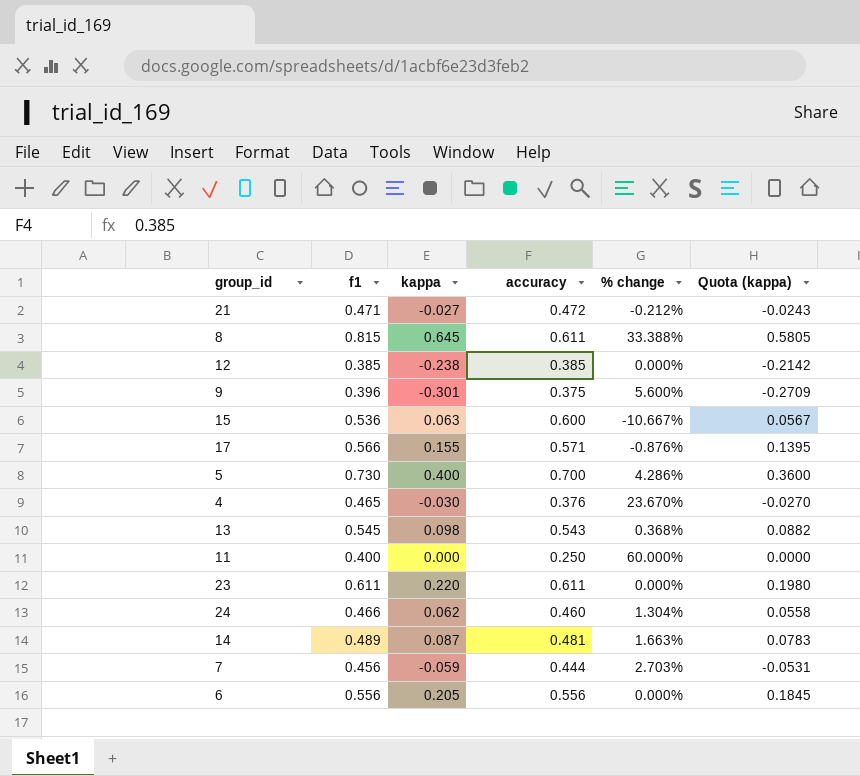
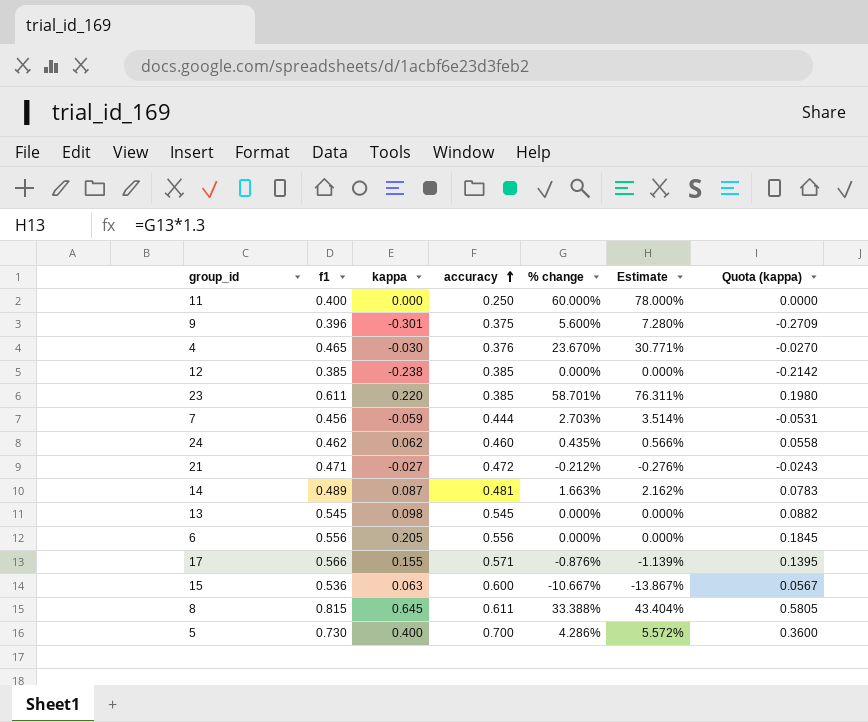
row order: none -> accuracy ascending
column Estimate | formula: none -> [% change] * 1.3
23 | accuracy: 0.611 -> 0.385
23 | % change: 0.000% -> 58.701%
24 | f1: 0.466 -> 0.462
24 | % change: 1.304% -> 0.435%
13 | accuracy: 0.543 -> 0.545
13 | % change: 0.368% -> 0.000%

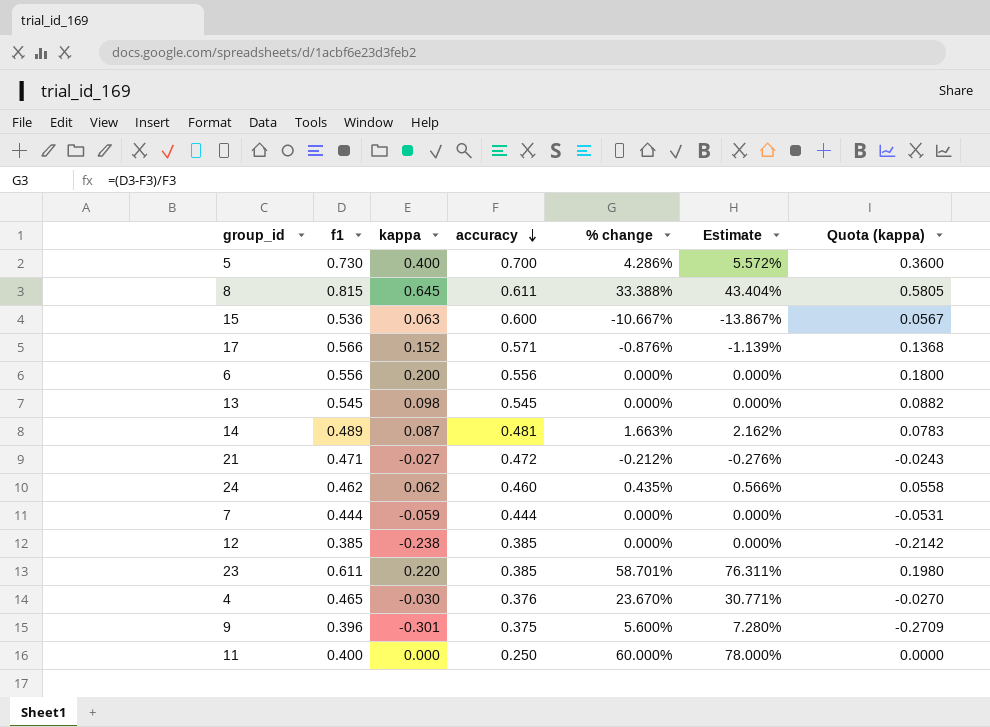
row order: accuracy ascending -> accuracy descending
17 | kappa: 0.155 -> 0.152
17 | Quota (kappa): 0.1395 -> 0.1368
6 | kappa: 0.205 -> 0.200
6 | Quota (kappa): 0.1845 -> 0.1800
7 | f1: 0.456 -> 0.444
7 | % change: 2.703% -> 0.000%
7 | Estimate: 3.514% -> 0.000%

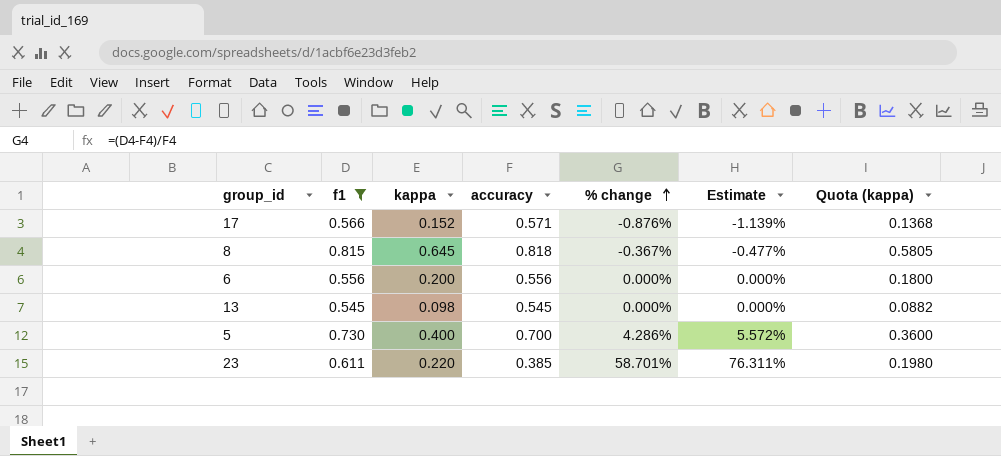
filter: none -> f1 >= 0.545
row order: accuracy descending -> % change ascending
8 | accuracy: 0.611 -> 0.818
8 | % change: 33.388% -> -0.367%
8 | Estimate: 43.404% -> -0.477%

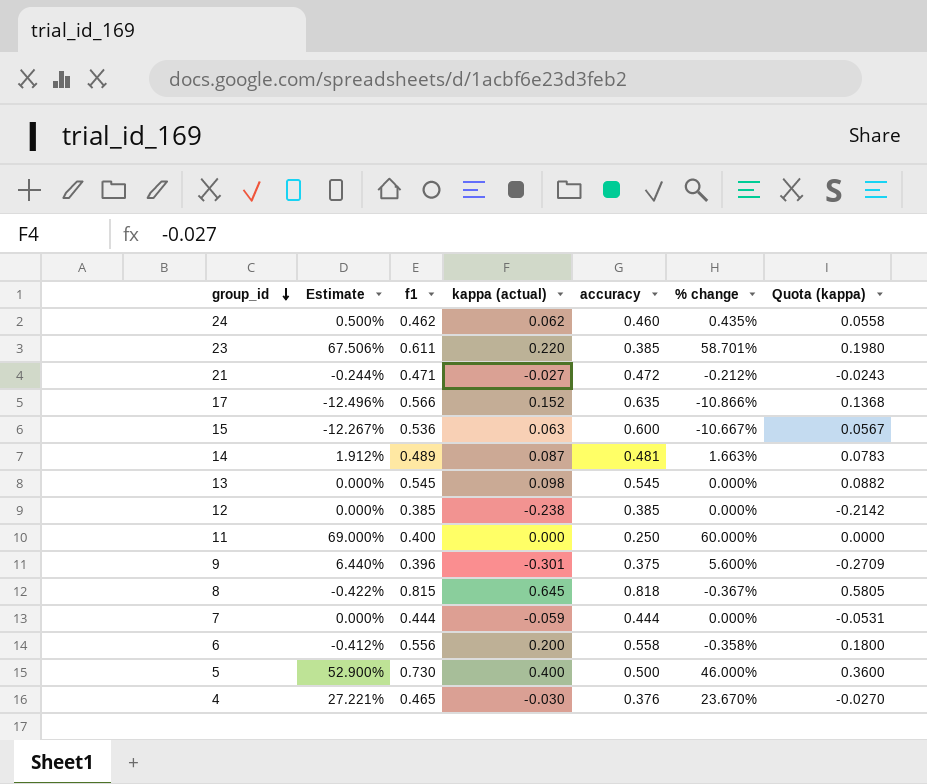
filter: f1 >= 0.545 -> none
row order: % change ascending -> group_id descending
column Estimate | formula: [% change] * 1.3 -> [% change] * 1.15
column Estimate | position: 6 -> 2
column name: kappa -> kappa (actual)
17 | accuracy: 0.571 -> 0.635
17 | % change: -0.876% -> -10.866%
6 | accuracy: 0.556 -> 0.558
6 | % change: 0.000% -> -0.358%
5 | accuracy: 0.700 -> 0.500
5 | % change: 4.286% -> 46.000%

